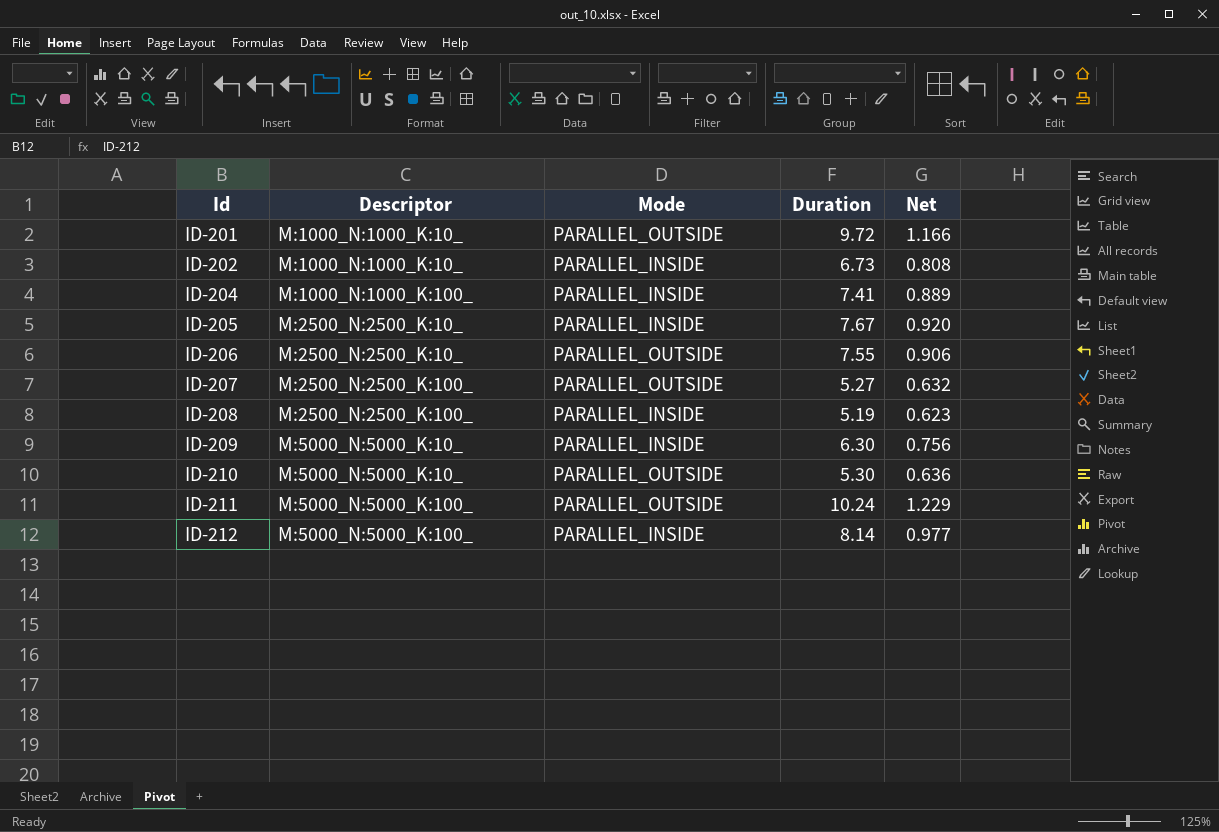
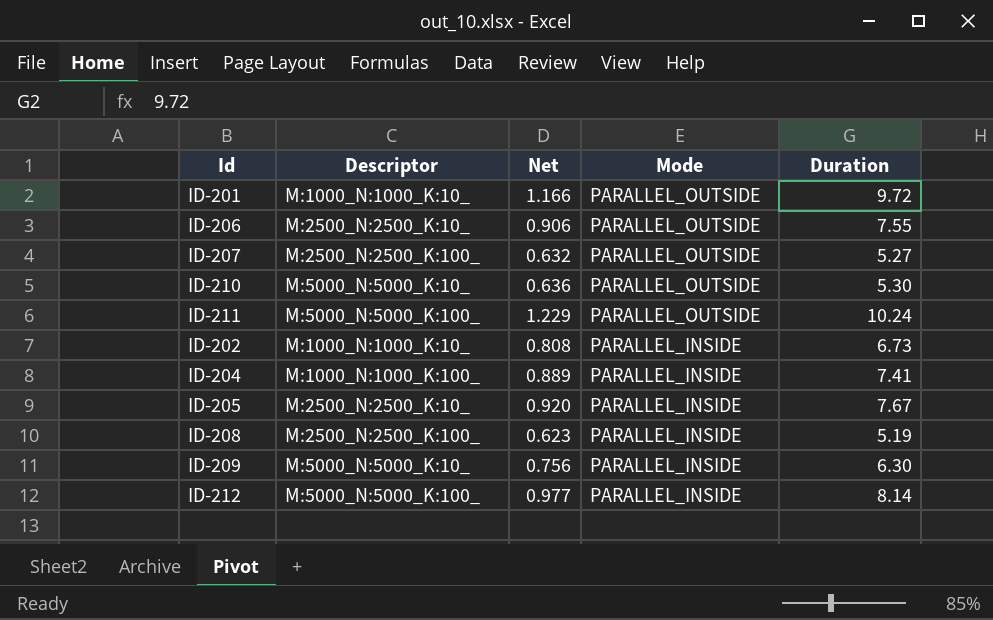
row order: Id ascending -> Mode descending
column Net | position: 5 -> 3

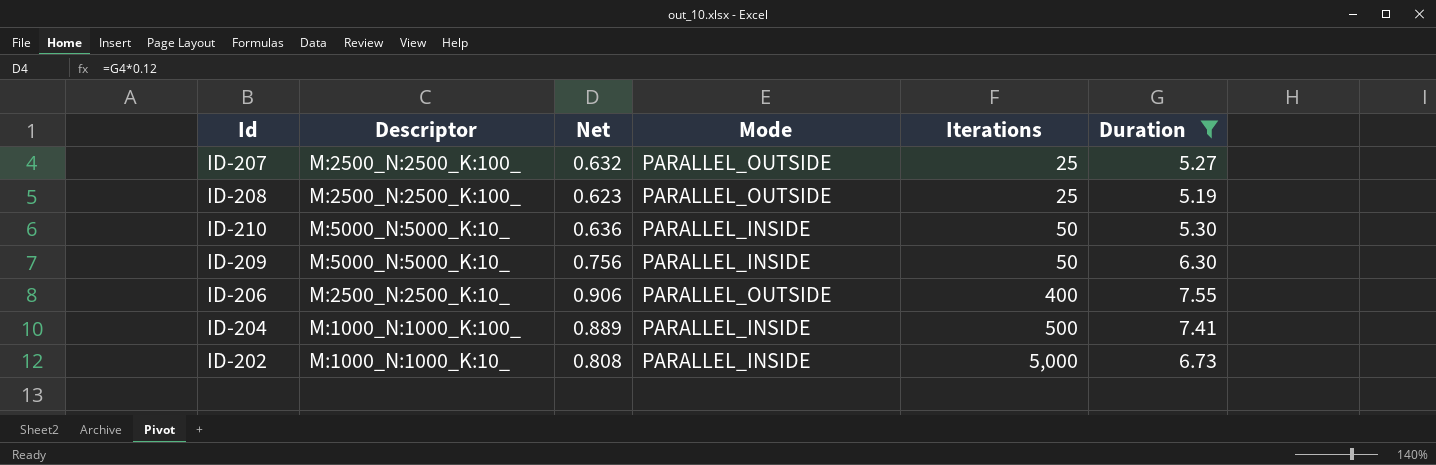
filter: none -> Duration <= 7.55
row order: Mode descending -> Iterations ascending
column Iterations | position: none -> 5
ID-208 | Mode: PARALLEL_INSIDE -> PARALLEL_OUTSIDE
ID-210 | Mode: PARALLEL_OUTSIDE -> PARALLEL_INSIDE

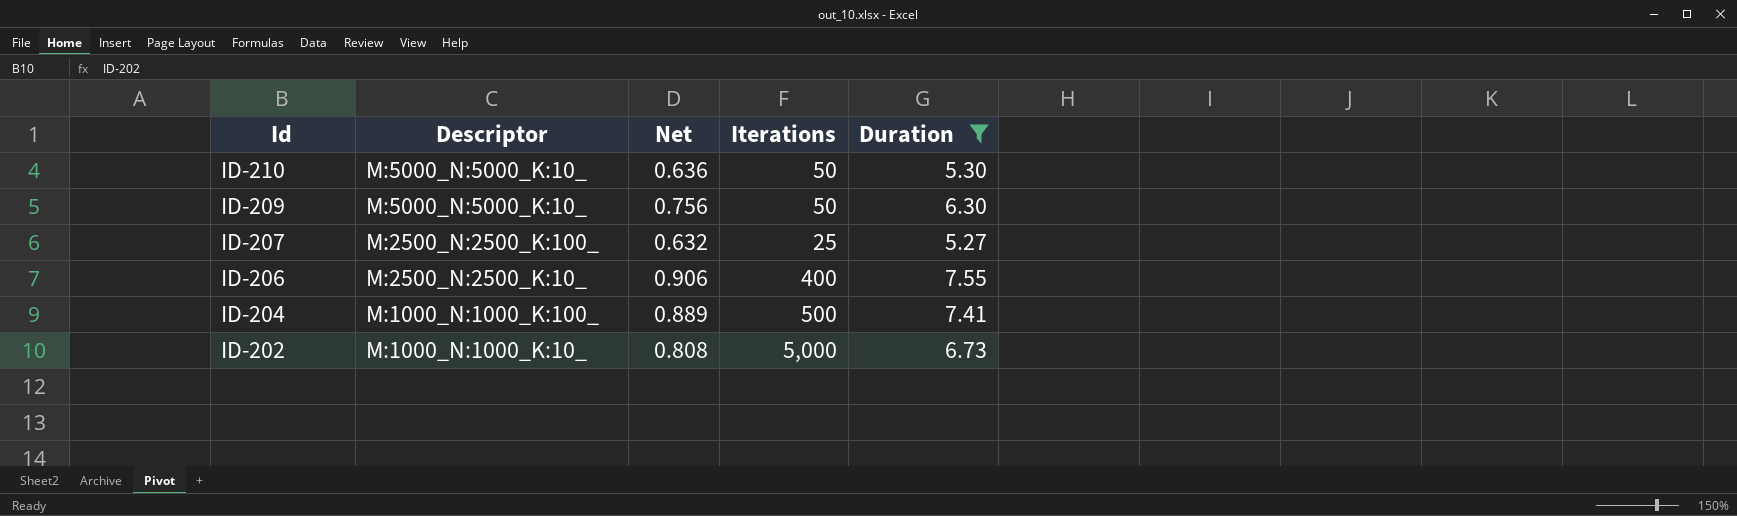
row order: Iterations ascending -> Id descending
column Mode | position: 4 -> none
row ID-208: M:2500_N:2500_K:100_ | 0.623 | PARALLEL_OUTSIDE | 25 | 5.19 -> none

